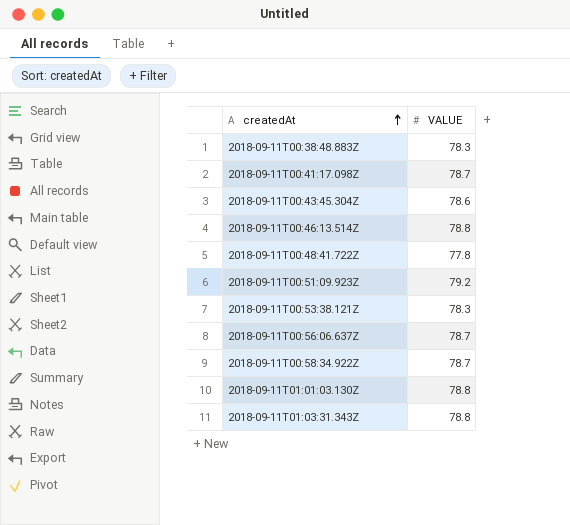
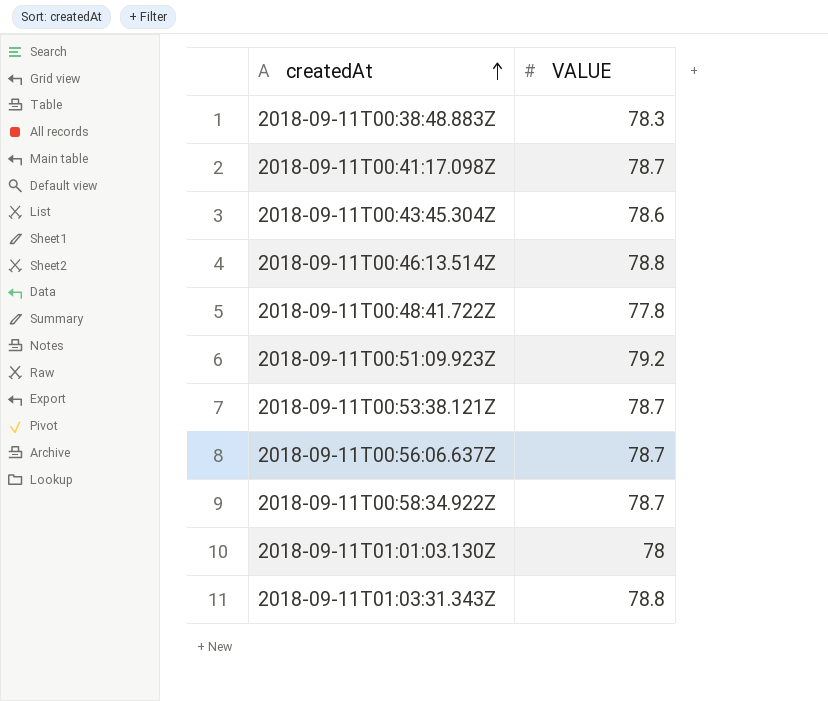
2018-09-11T00:53:38.121Z | VALUE: 78.3 -> 78.7
2018-09-11T01:01:03.130Z | VALUE: 78.8 -> 78

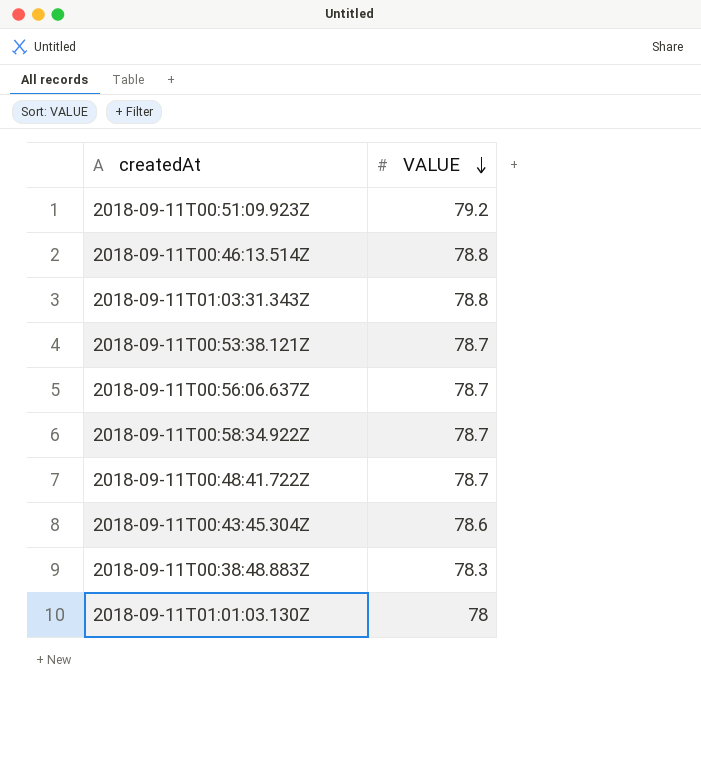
row order: createdAt ascending -> VALUE descending
row 2018-09-11T00:41:17.098Z: 78.7 -> none
2018-09-11T00:48:41.722Z | VALUE: 77.8 -> 78.7

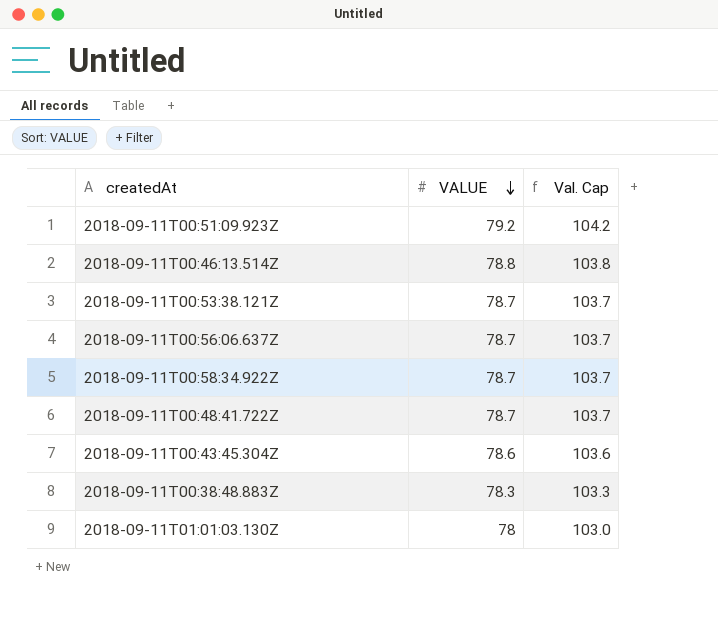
column Val. Cap | formula: none -> [VALUE] + 25
row 2018-09-11T01:03:31.343Z: 78.8 -> none

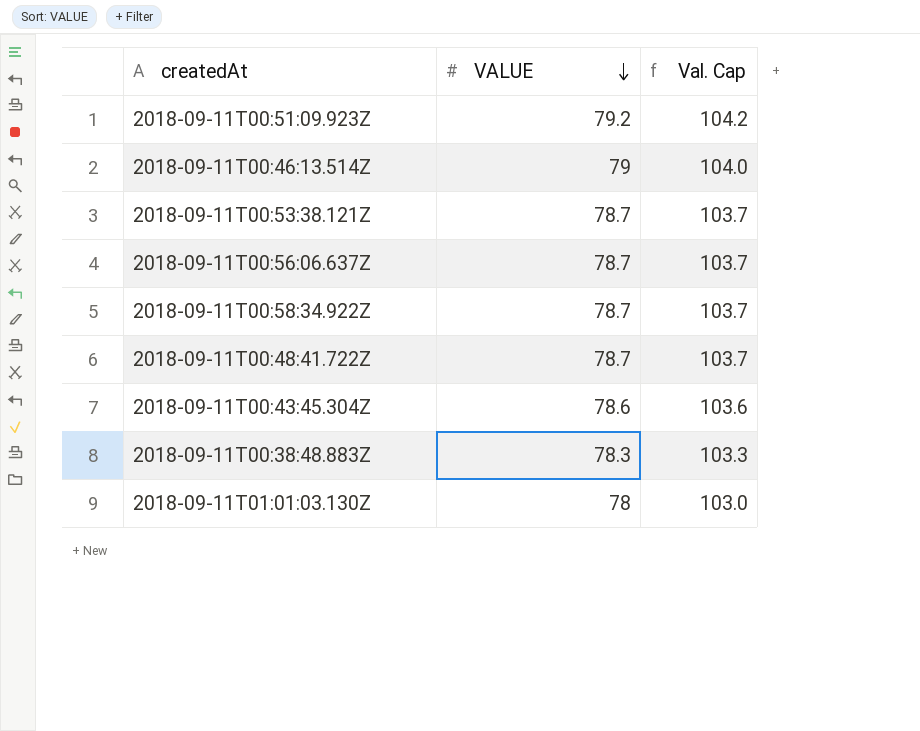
2018-09-11T00:46:13.514Z | VALUE: 78.8 -> 79
2018-09-11T00:46:13.514Z | Val. Cap: 103.8 -> 104.0

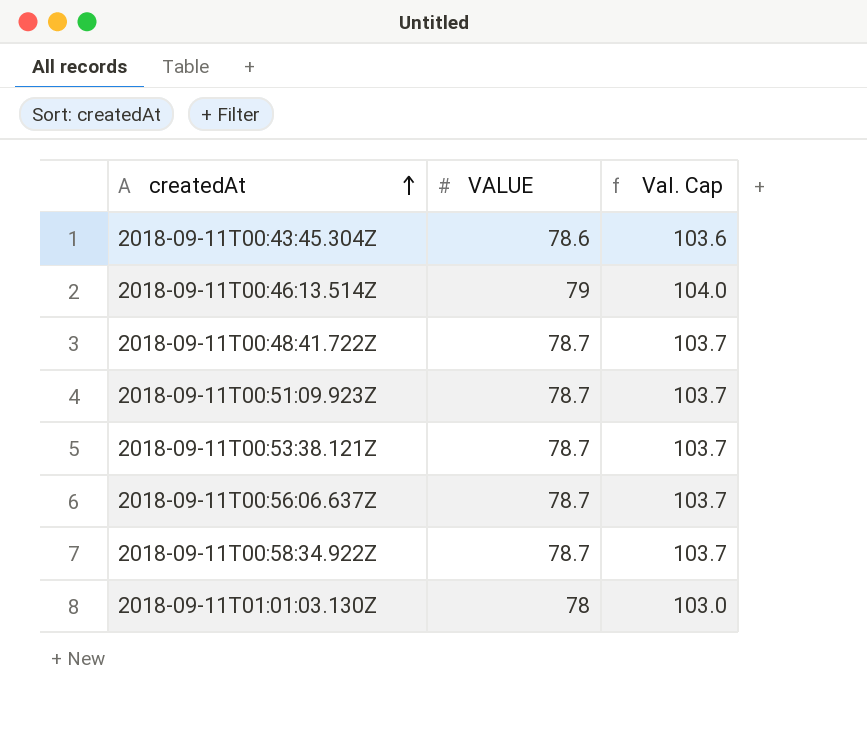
row order: VALUE descending -> createdAt ascending
row 2018-09-11T00:38:48.883Z: 78.3 | 103.3 -> none
2018-09-11T00:51:09.923Z | VALUE: 79.2 -> 78.7
2018-09-11T00:51:09.923Z | Val. Cap: 104.2 -> 103.7

